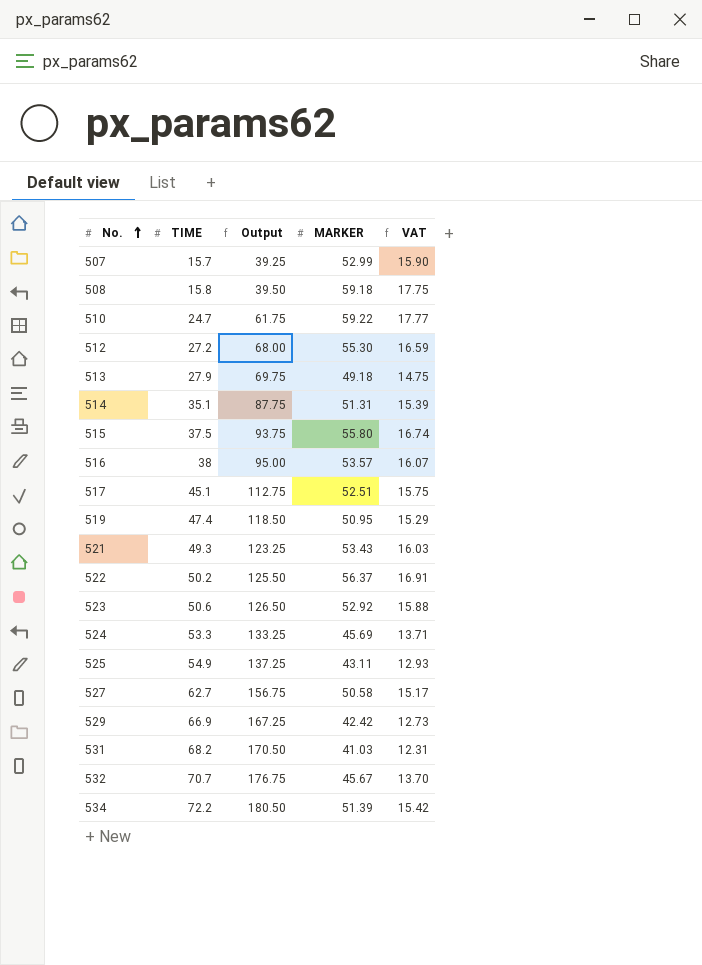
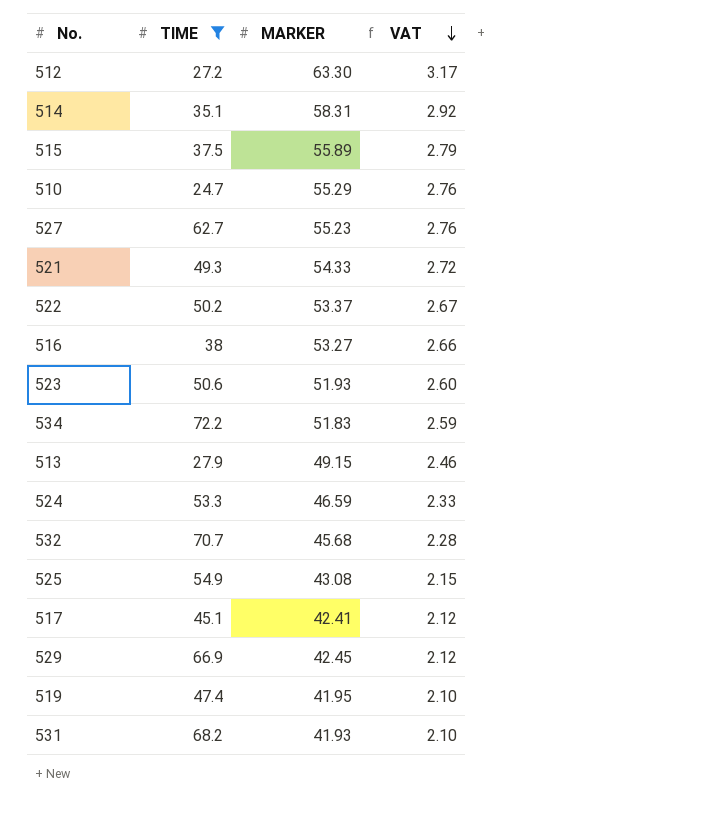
filter: none -> TIME >= 24.7
row order: No. ascending -> VAT descending
column Output | formula: [TIME] * 2.5 -> none
column VAT | formula: [MARKER] * 0.3 -> [MARKER] * 0.05
512 | MARKER: 55.30 -> 63.30
514 | MARKER: 51.31 -> 58.31
515 | MARKER: 55.80 -> 55.89
510 | MARKER: 59.22 -> 55.29
527 | MARKER: 50.58 -> 55.23
521 | MARKER: 53.43 -> 54.33
522 | MARKER: 56.37 -> 53.37
516 | MARKER: 53.57 -> 53.27
523 | MARKER: 52.92 -> 51.93
534 | MARKER: 51.39 -> 51.83
513 | MARKER: 49.18 -> 49.15
524 | MARKER: 45.69 -> 46.59
532 | MARKER: 45.67 -> 45.68
525 | MARKER: 43.11 -> 43.08
517 | MARKER: 52.51 -> 42.41
529 | MARKER: 42.42 -> 42.45
519 | MARKER: 50.95 -> 41.95
531 | MARKER: 41.03 -> 41.93

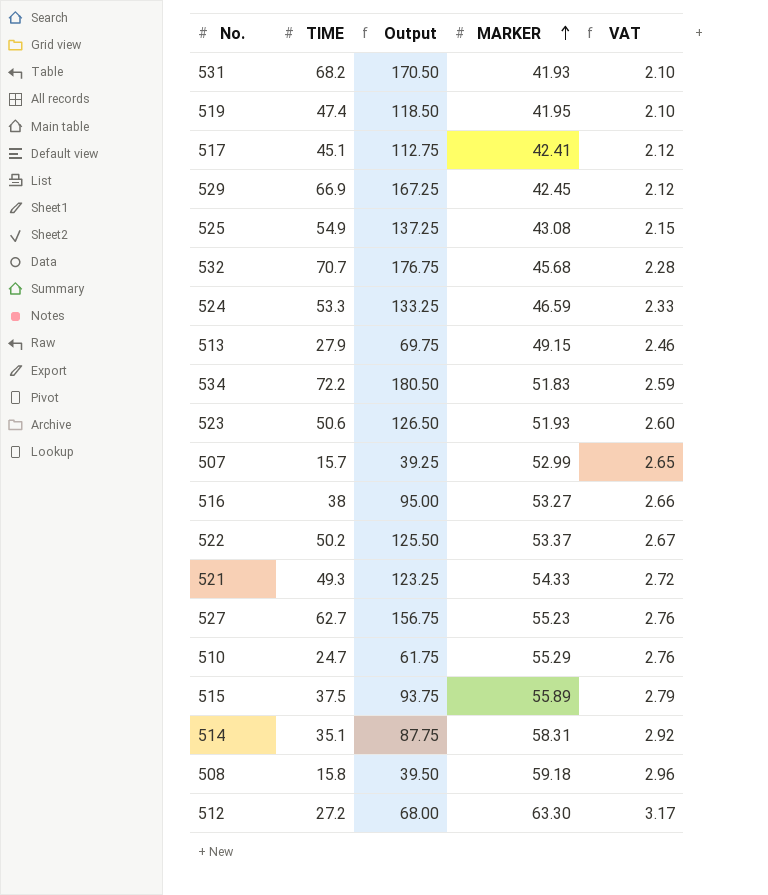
filter: TIME >= 24.7 -> none
row order: VAT descending -> MARKER ascending
column Output | formula: none -> [TIME] * 2.5

